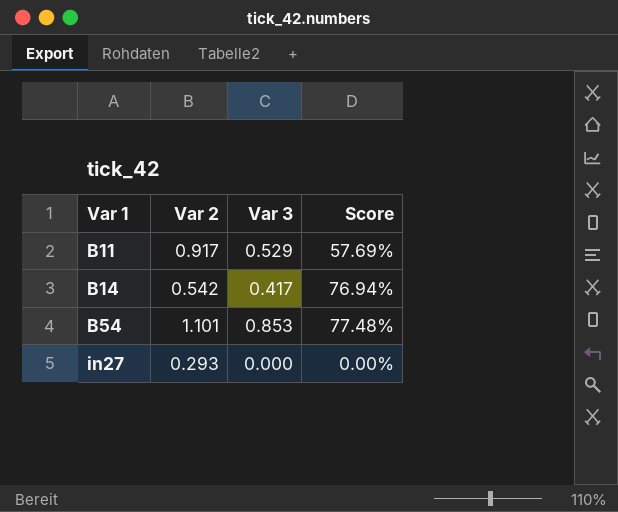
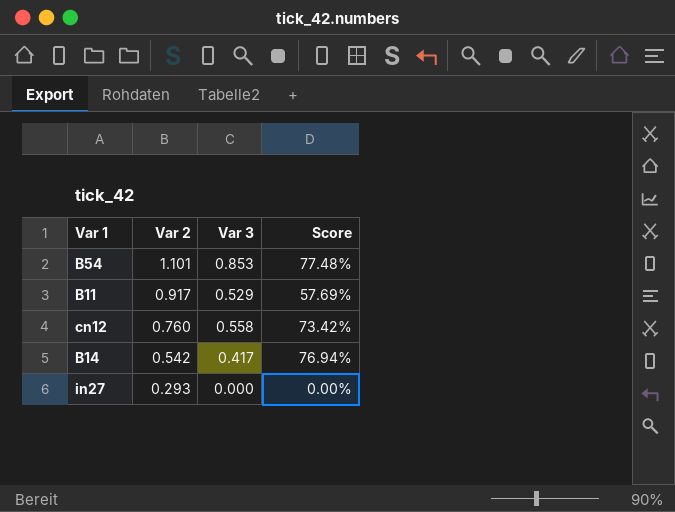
row order: Var 1 ascending -> Var 2 descending
row cn12: none -> 0.760 | 0.558 | 73.42%

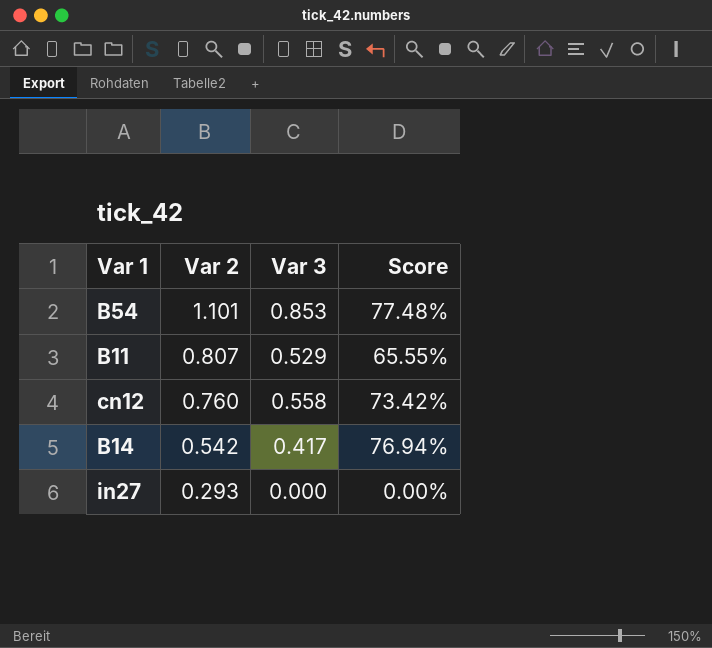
B11 | Var 2: 0.917 -> 0.807
B11 | Score: 57.69% -> 65.55%

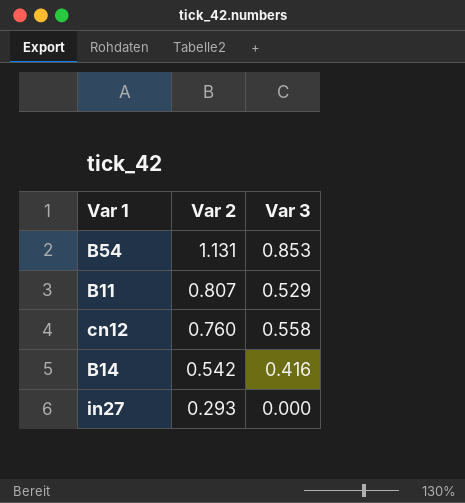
column Score | formula: [Var 3] / [Var 2] -> none
B54 | Var 2: 1.101 -> 1.131
B14 | Var 3: 0.417 -> 0.416

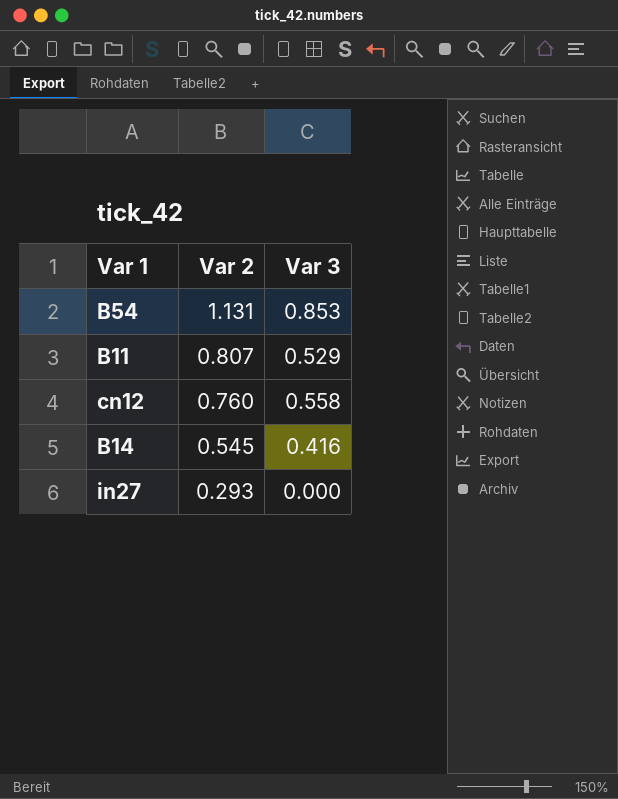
B14 | Var 2: 0.542 -> 0.545

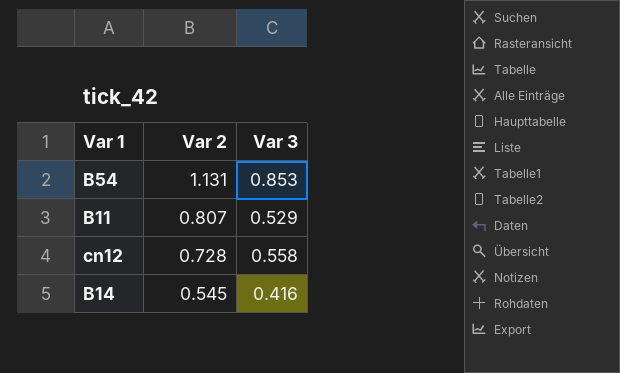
row in27: 0.293 | 0.000 -> none
cn12 | Var 2: 0.760 -> 0.728

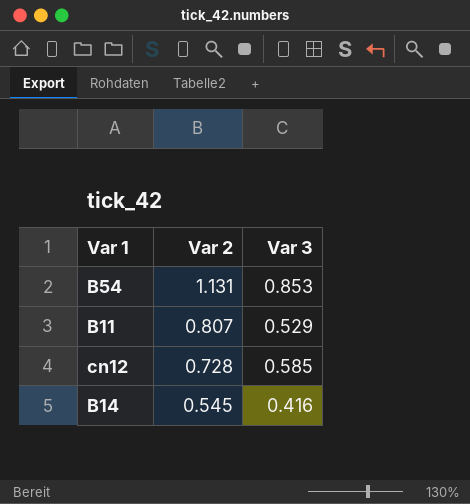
cn12 | Var 3: 0.558 -> 0.585

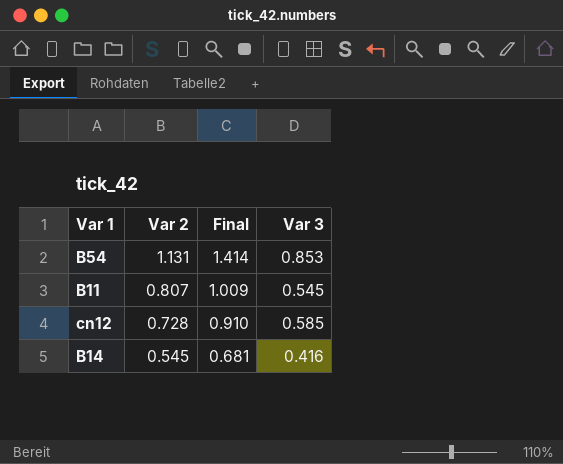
column Final | formula: none -> [Var 2] * 1.25
B11 | Var 3: 0.529 -> 0.545

